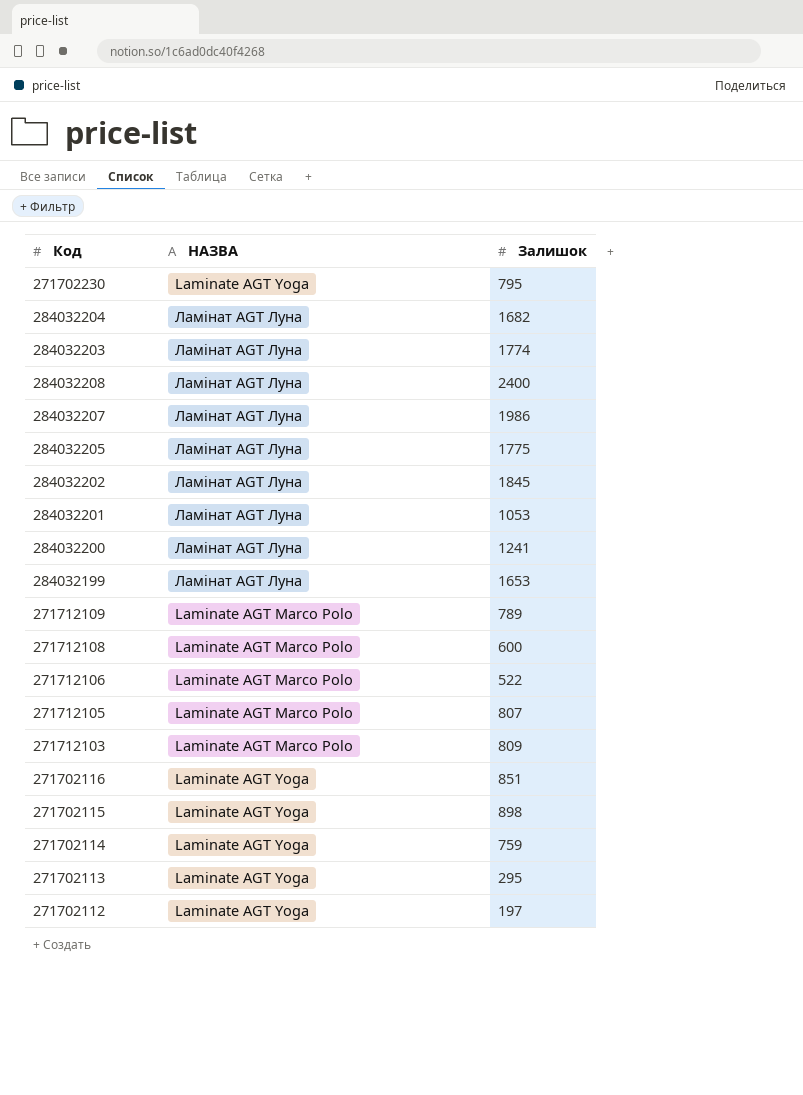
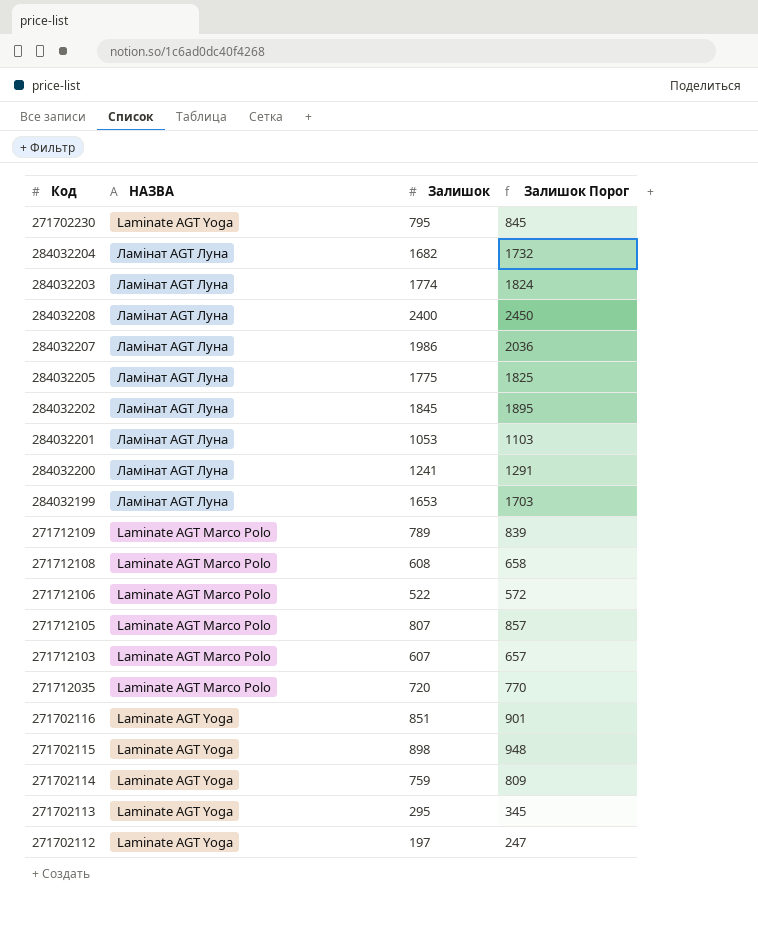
column Залишок Порог | formula: none -> [Залишок] + 50
271712108 | Залишок: 600 -> 608
271712103 | Залишок: 809 -> 607
row 271712035: none -> Laminate AGT Marco Polo | 720 | 770

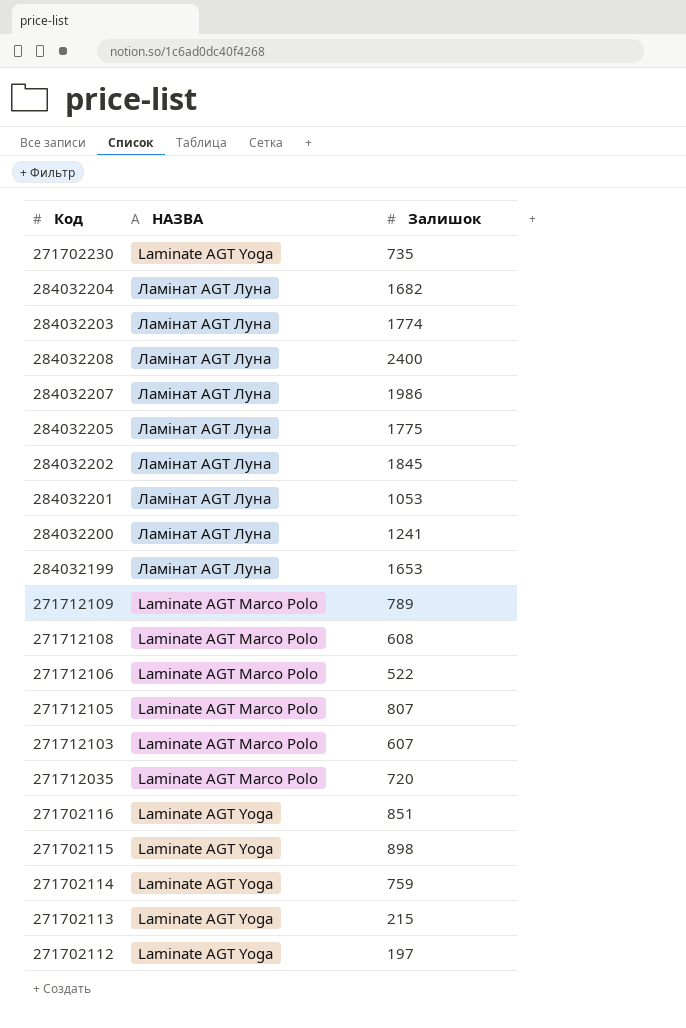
column Залишок Порог | formula: [Залишок] + 50 -> none
271702230 | Залишок: 795 -> 735
271702113 | Залишок: 295 -> 215

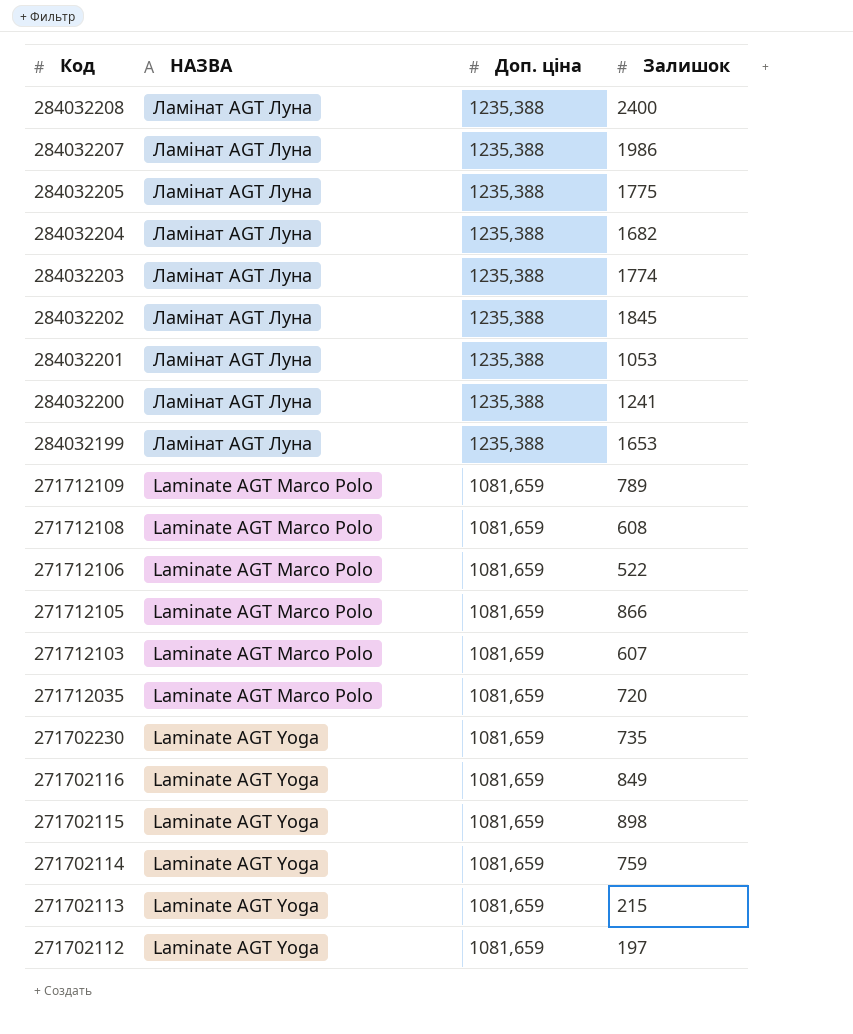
row order: none -> Код descending
column Доп. ціна | position: none -> 3
271712105 | Залишок: 807 -> 866
271702116 | Залишок: 851 -> 849

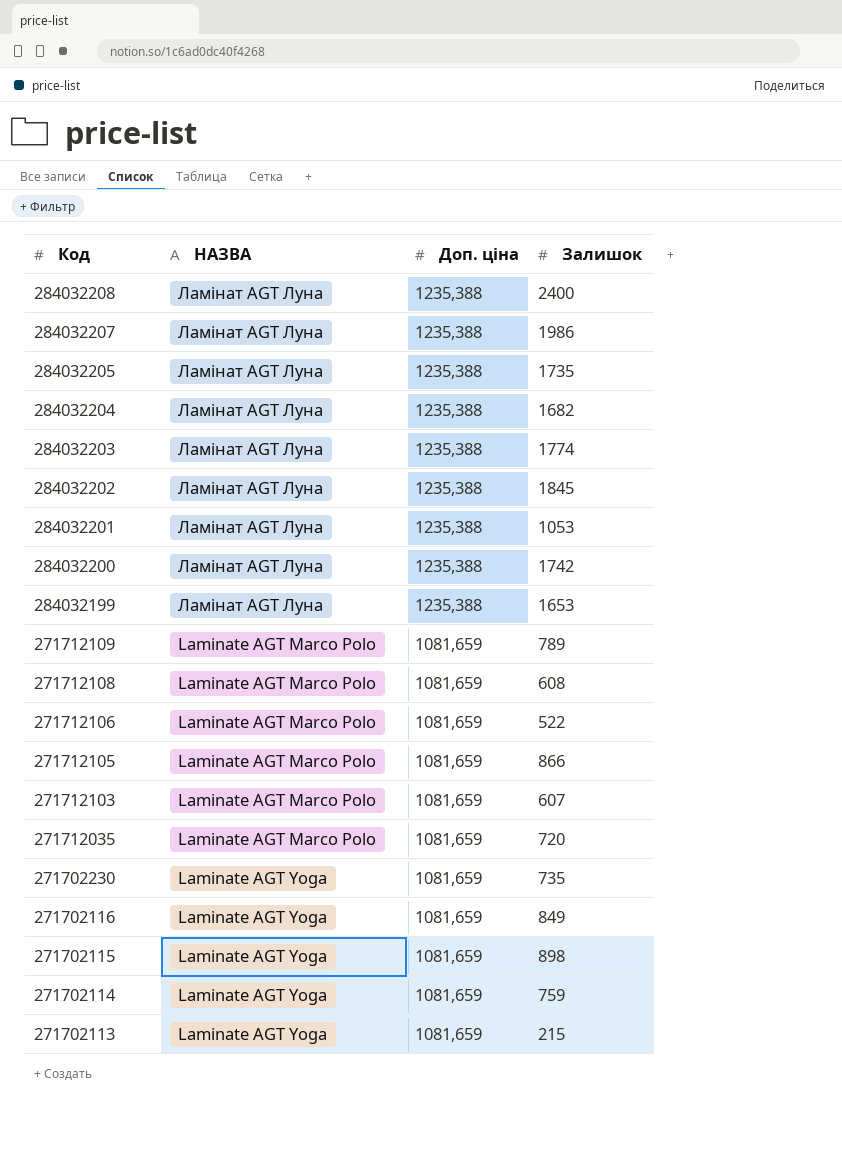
row 271702112: Laminate AGT Yoga | 1081,659 | 197 -> none
284032205 | Залишок: 1775 -> 1735
284032200 | Залишок: 1241 -> 1742

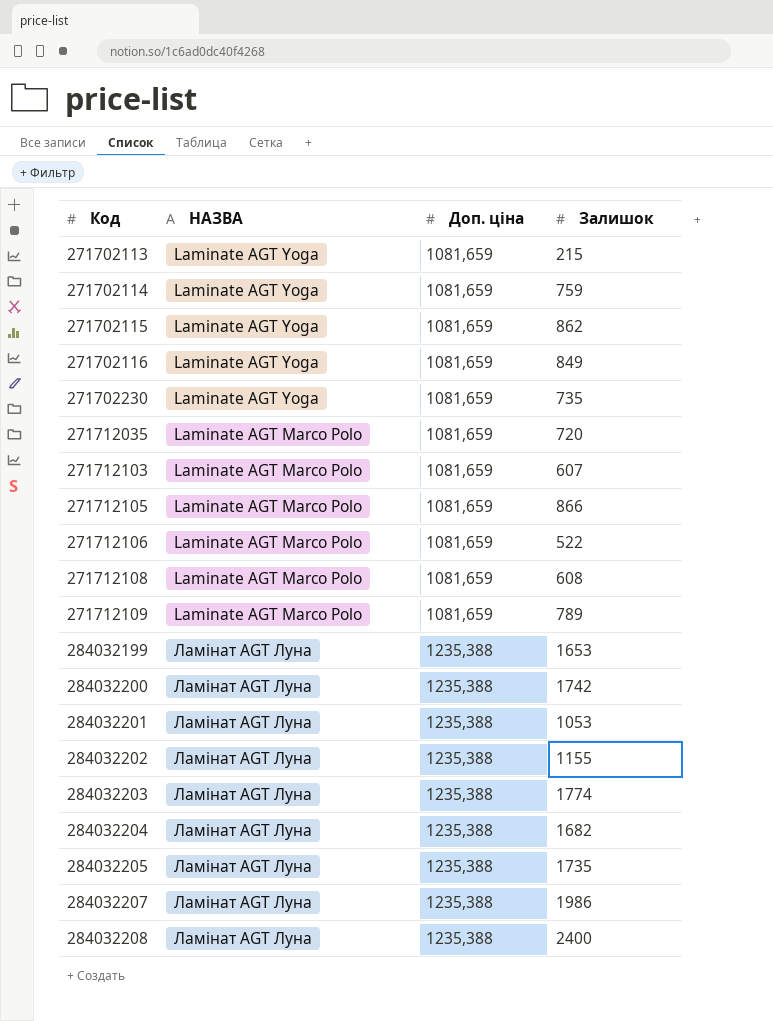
row order: Код descending -> Код ascending
271702115 | Залишок: 898 -> 862
284032202 | Залишок: 1845 -> 1155

